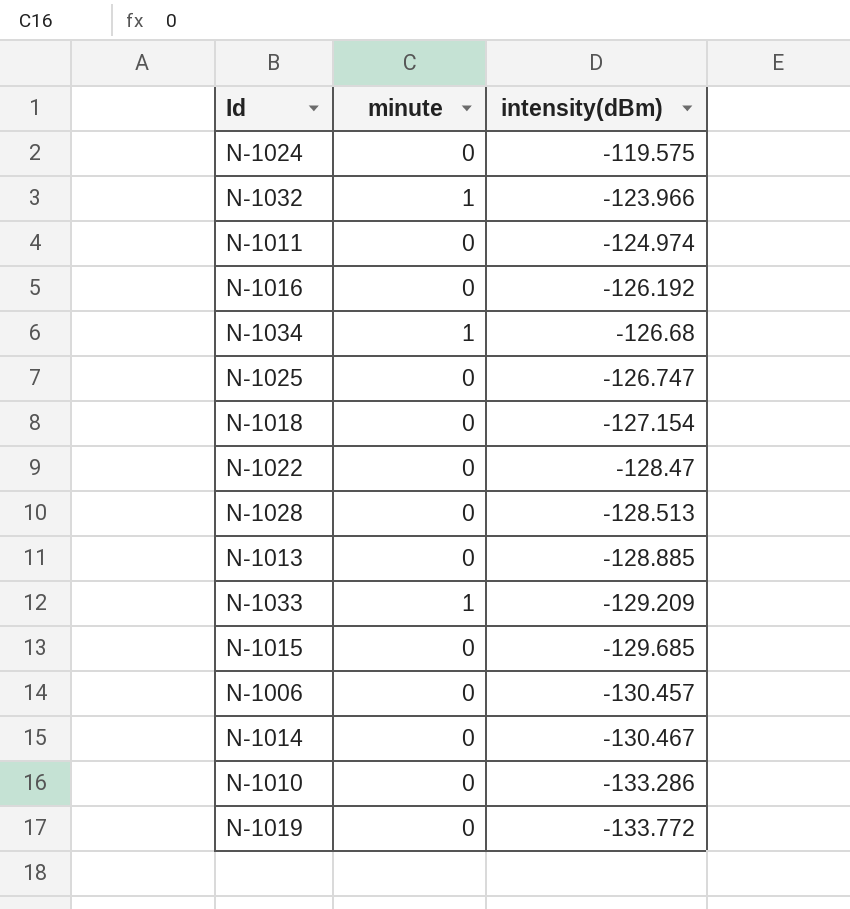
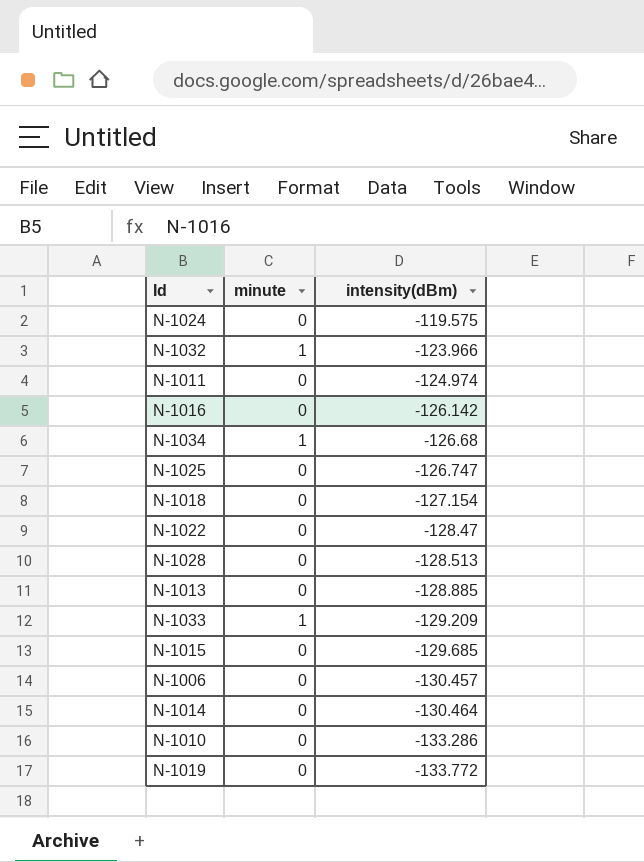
N-1016 | intensity(dBm): -126.192 -> -126.142
N-1014 | intensity(dBm): -130.467 -> -130.464

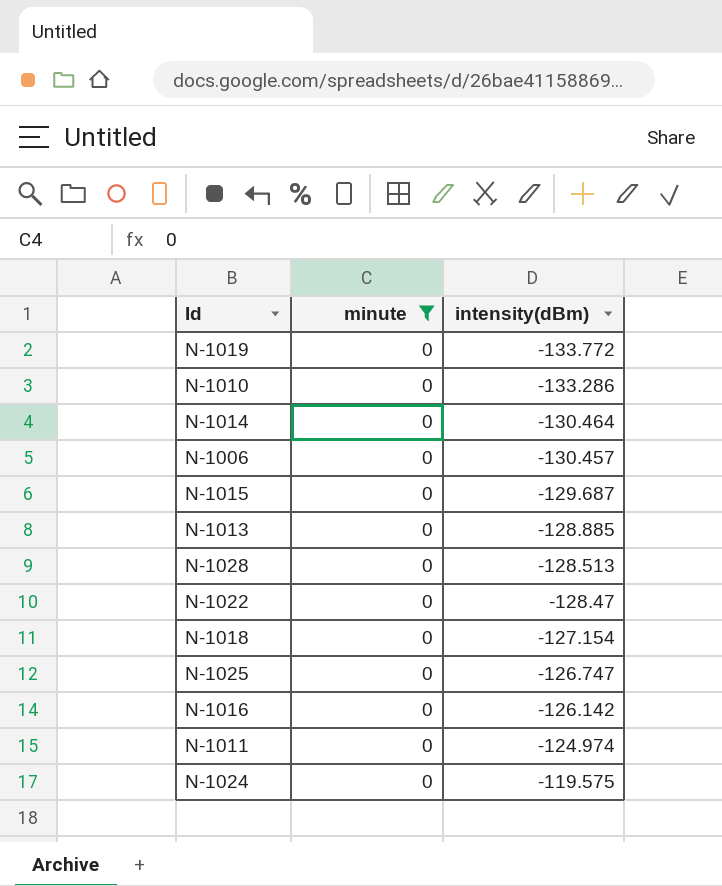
filter: none -> minute = 0
row order: intensity(dBm) descending -> intensity(dBm) ascending
N-1015 | intensity(dBm): -129.685 -> -129.687

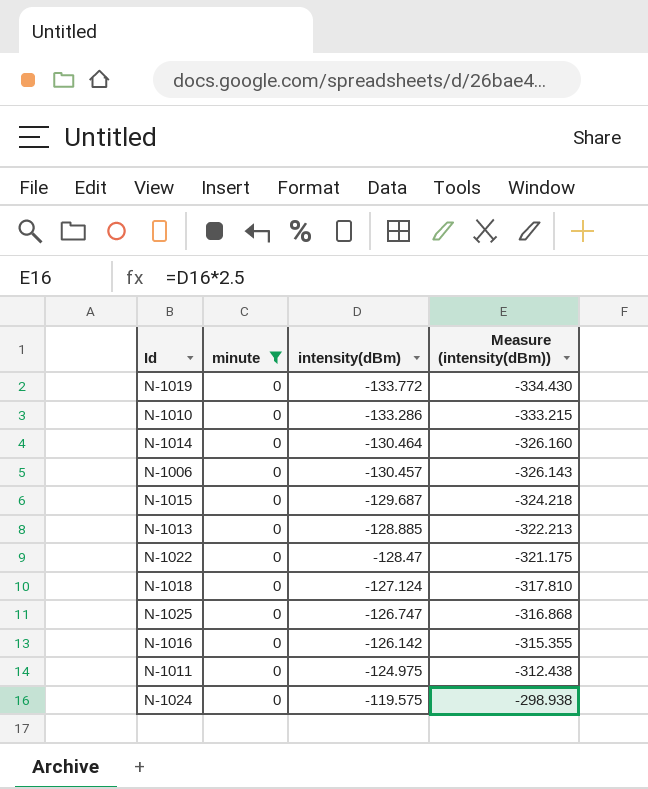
column Measure (intensity(dBm)) | formula: none -> [intensity(dBm)] * 2.5
row N-1028: 0 | -128.513 -> none
N-1018 | intensity(dBm): -127.154 -> -127.124
N-1011 | intensity(dBm): -124.974 -> -124.975

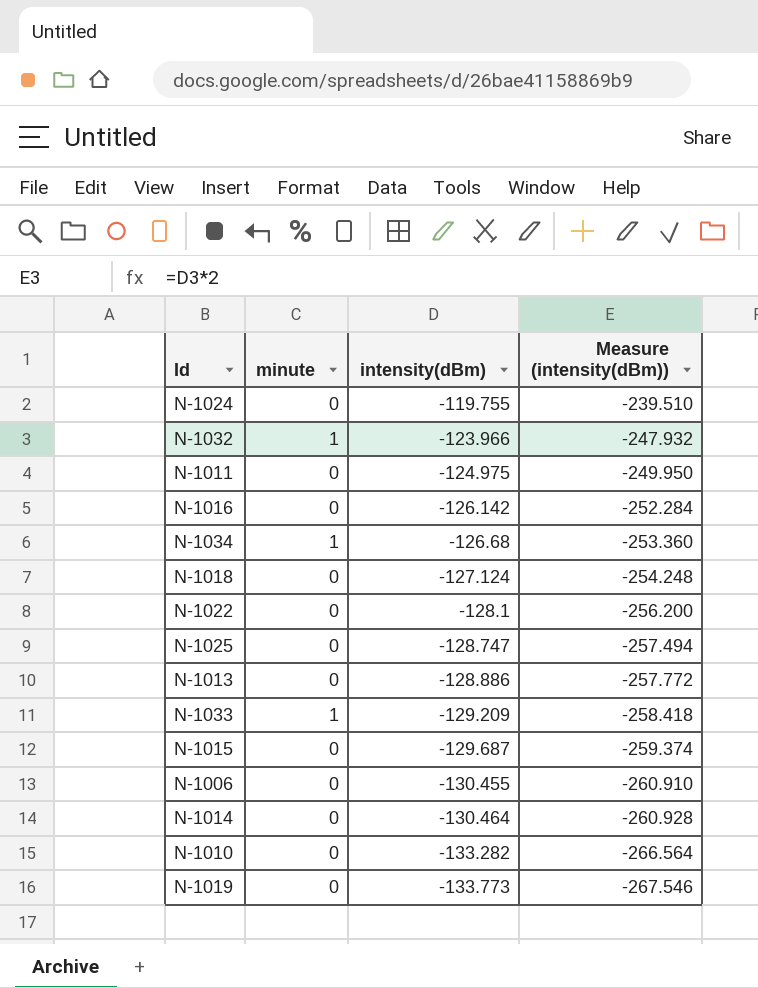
filter: minute = 0 -> none
row order: intensity(dBm) ascending -> intensity(dBm) descending
column Measure (intensity(dBm)) | formula: [intensity(dBm)] * 2.5 -> [intensity(dBm)] * 2
N-1024 | intensity(dBm): -119.575 -> -119.755
N-1022 | intensity(dBm): -128.47 -> -128.1
N-1025 | intensity(dBm): -126.747 -> -128.747
N-1013 | intensity(dBm): -128.885 -> -128.886
N-1006 | intensity(dBm): -130.457 -> -130.455
N-1010 | intensity(dBm): -133.286 -> -133.282
N-1019 | intensity(dBm): -133.772 -> -133.773

